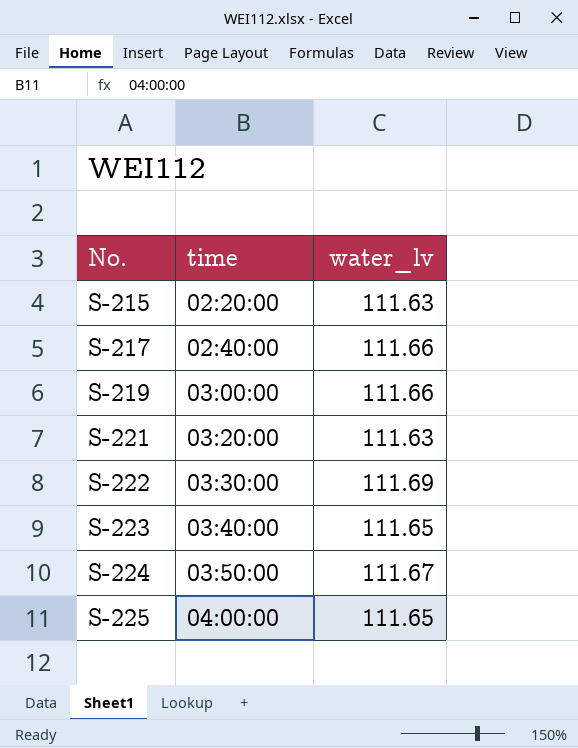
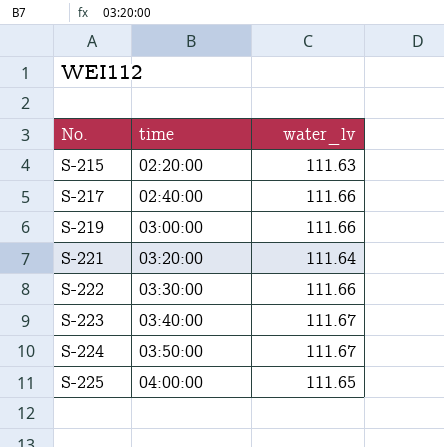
S-221 | water_lv: 111.63 -> 111.64
S-222 | water_lv: 111.69 -> 111.66
S-223 | water_lv: 111.65 -> 111.67

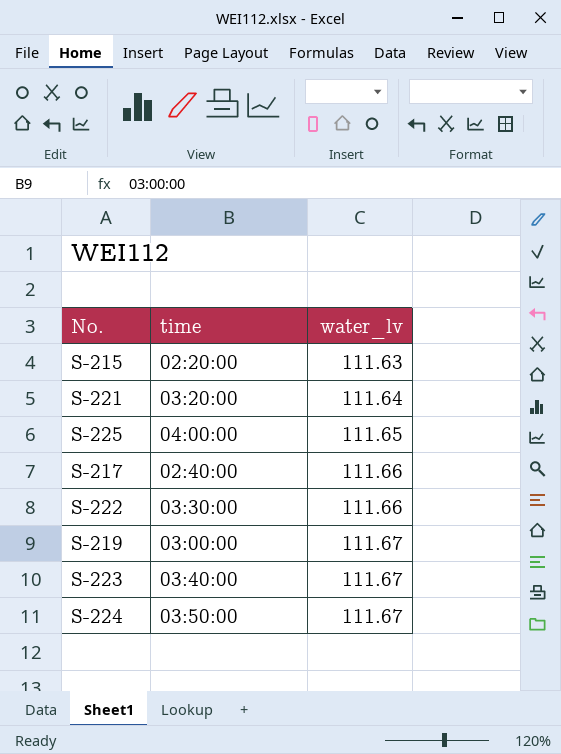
row order: No. ascending -> water_lv ascending
S-219 | water_lv: 111.66 -> 111.67

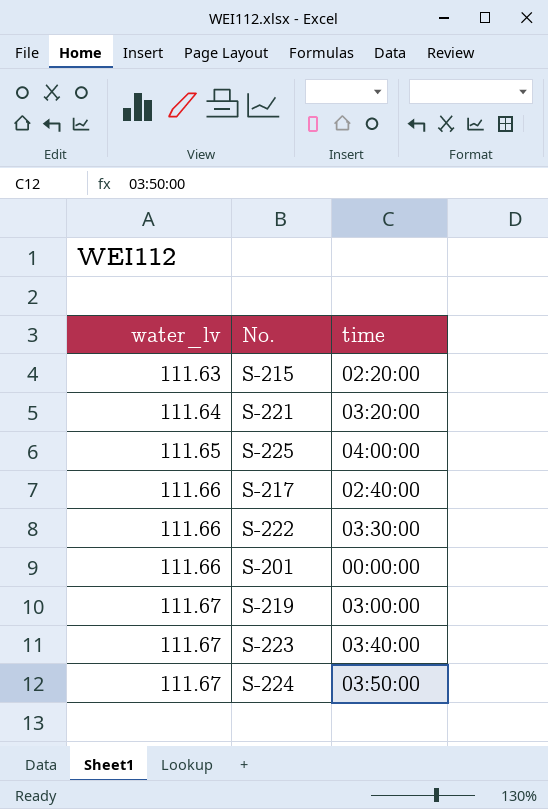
column water_lv | position: 3 -> 1
row S-201: none -> 111.66 | 00:00:00

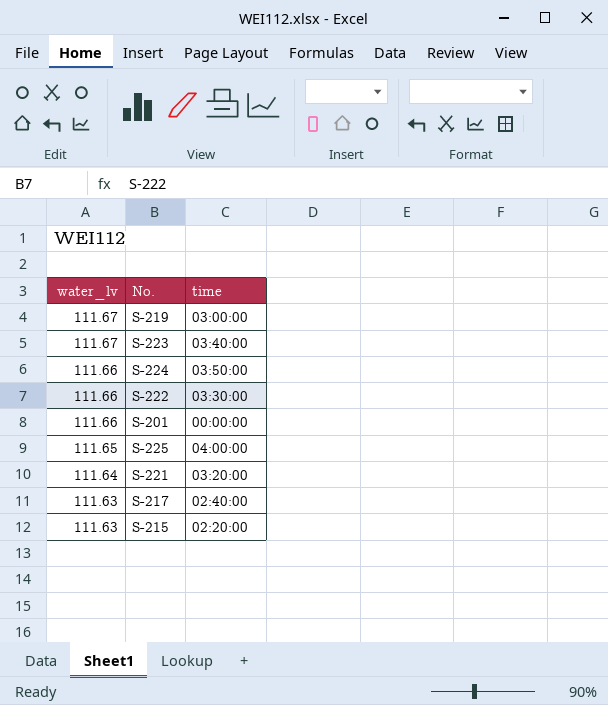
row order: water_lv ascending -> water_lv descending
S-224 | water_lv: 111.67 -> 111.66
S-217 | water_lv: 111.66 -> 111.63

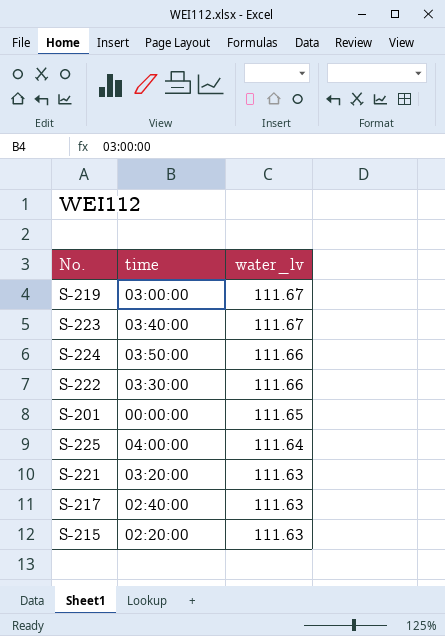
column water_lv | position: 1 -> 3
S-201 | water_lv: 111.66 -> 111.65
S-225 | water_lv: 111.65 -> 111.64
S-221 | water_lv: 111.64 -> 111.63

